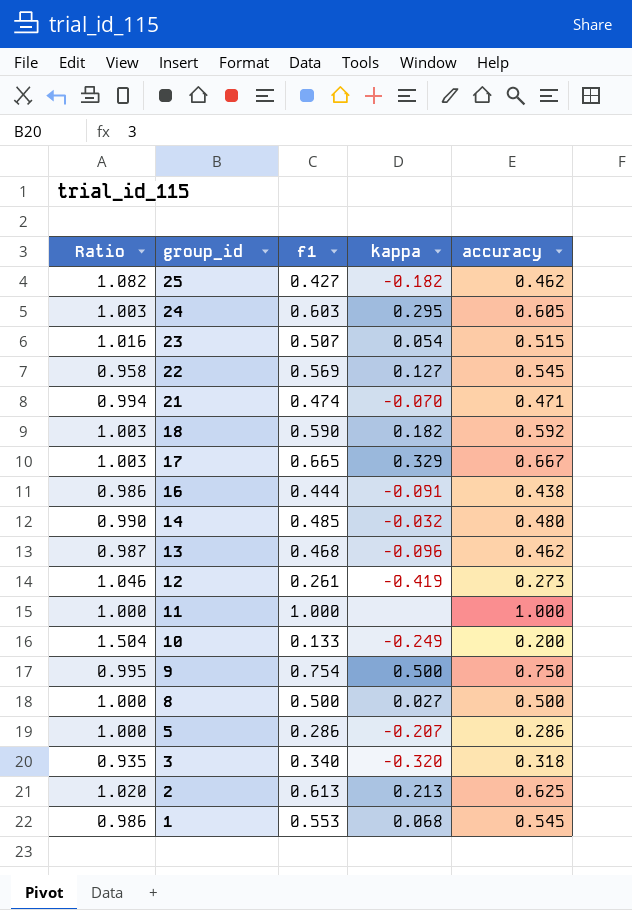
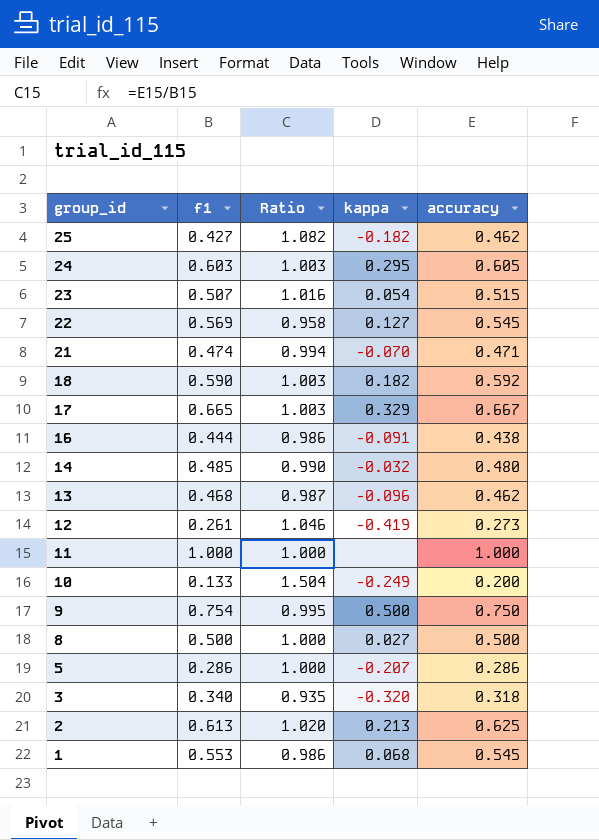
column Ratio | position: 1 -> 3

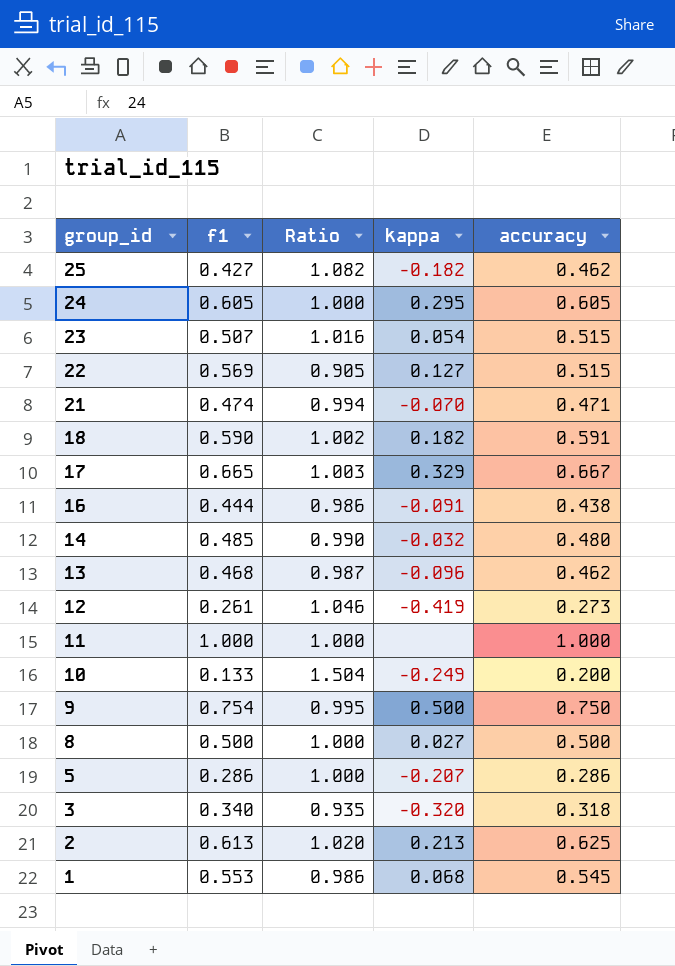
24 | f1: 0.603 -> 0.605
24 | Ratio: 1.003 -> 1.000
22 | Ratio: 0.958 -> 0.905
22 | accuracy: 0.545 -> 0.515
18 | Ratio: 1.003 -> 1.002
18 | accuracy: 0.592 -> 0.591

